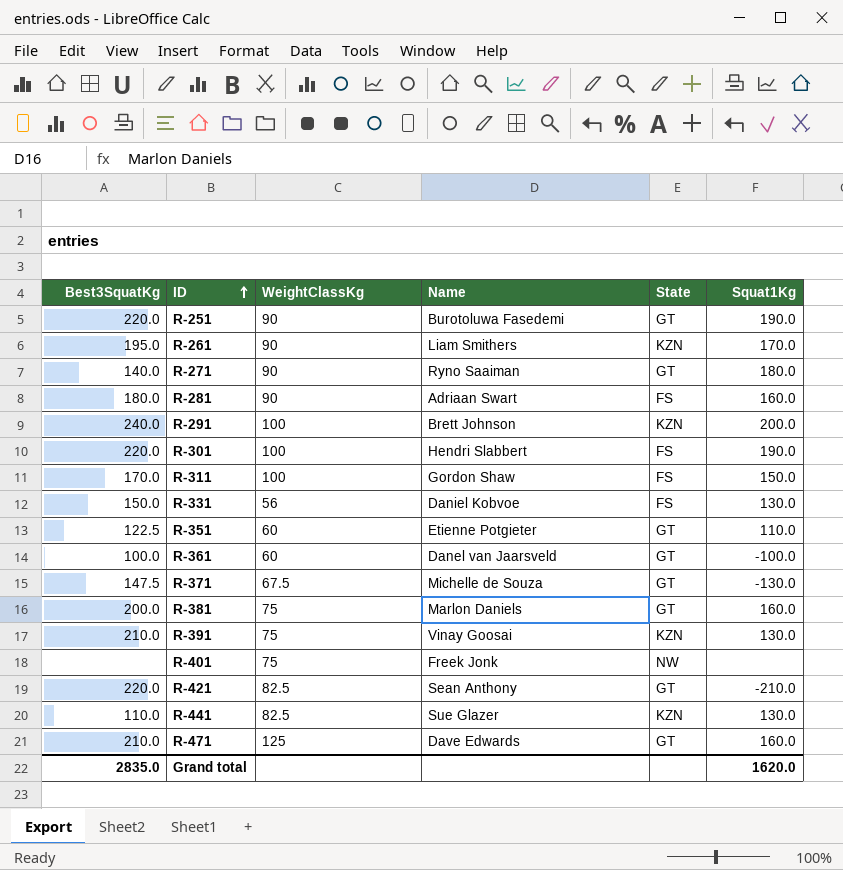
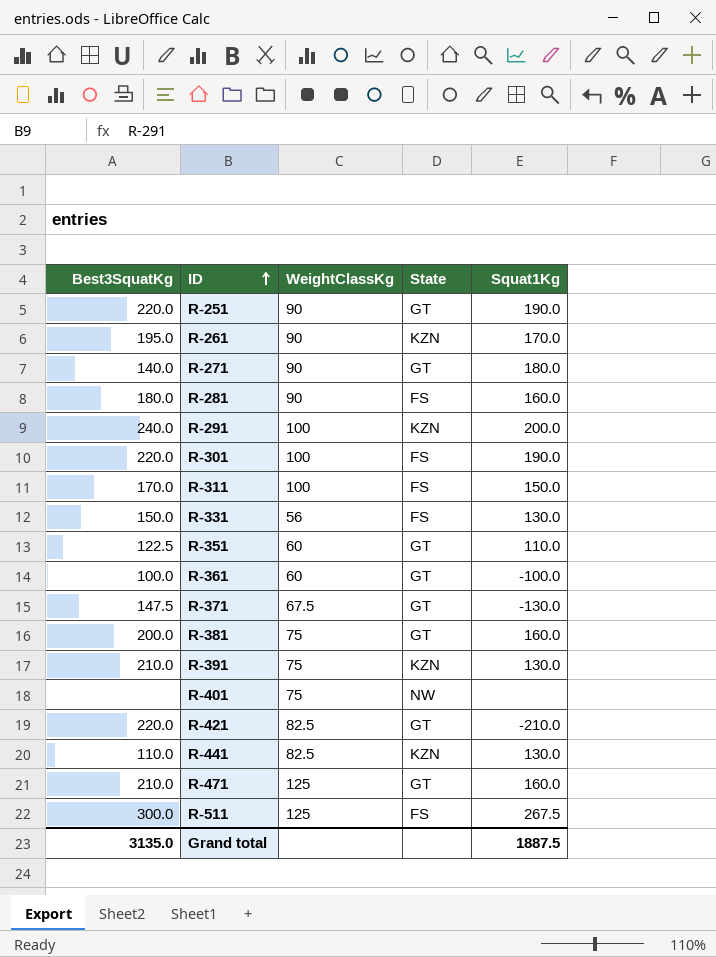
column Name | position: 4 -> none
row R-511: none -> 300.0 | 125 | FS | 267.5
Grand total | Best3SquatKg: 2835.0 -> 3135.0
Grand total | Squat1Kg: 1620.0 -> 1887.5

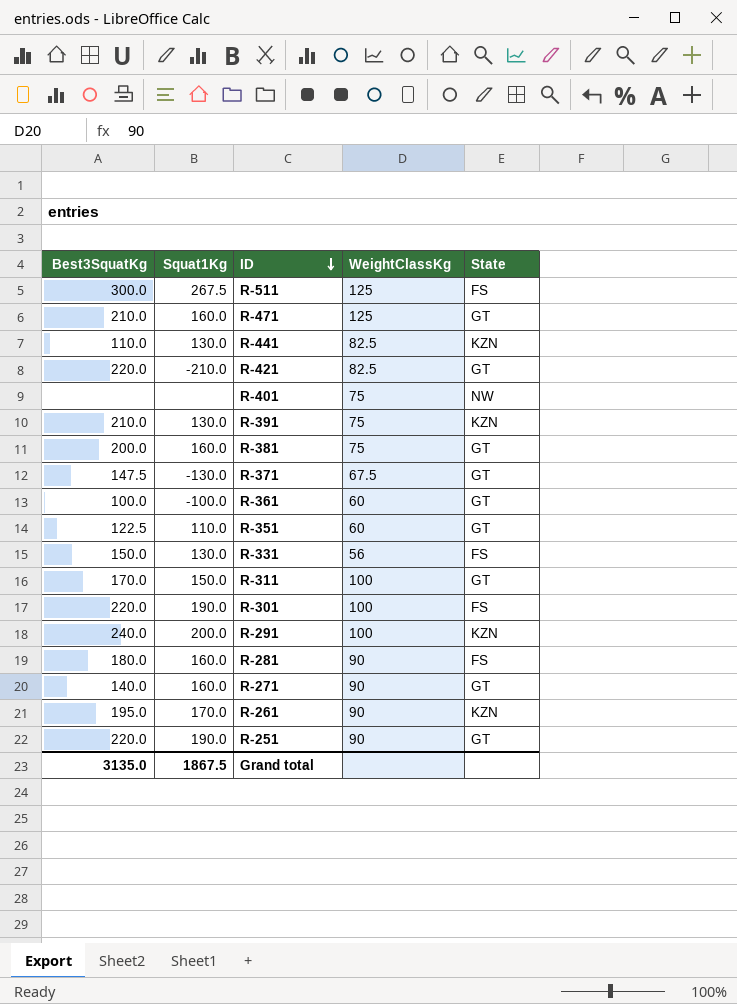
row order: ID ascending -> ID descending
column Squat1Kg | position: 5 -> 2
R-311 | State: FS -> GT
R-271 | Squat1Kg: 180.0 -> 160.0
Grand total | Squat1Kg: 1887.5 -> 1867.5

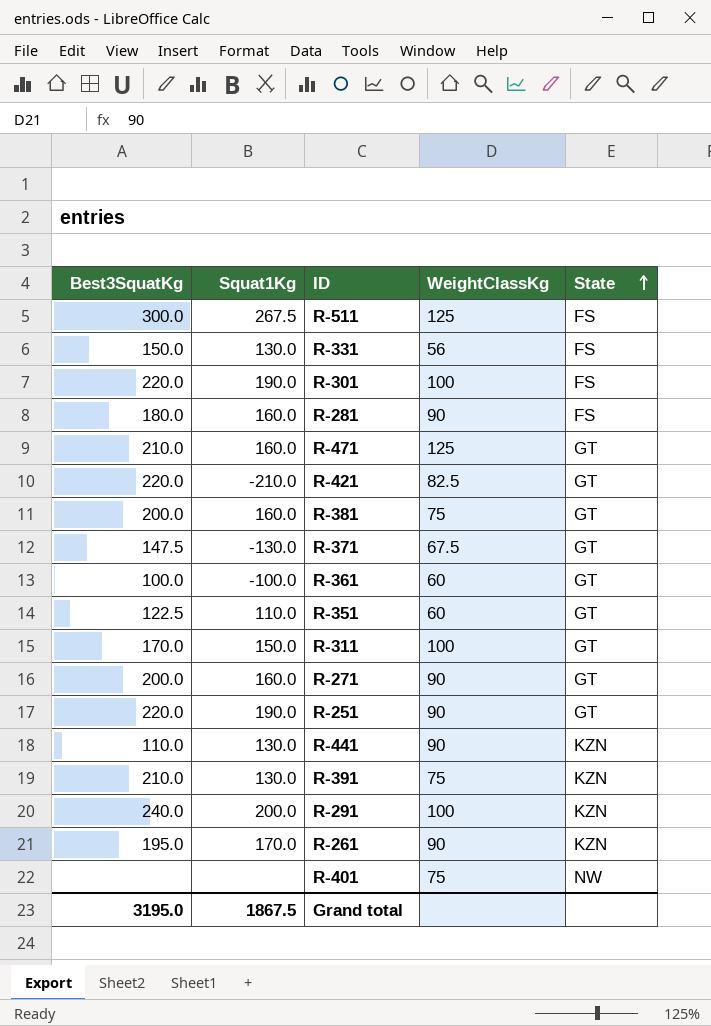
row order: ID descending -> State ascending
R-271 | Best3SquatKg: 140.0 -> 200.0
R-441 | WeightClassKg: 82.5 -> 90
Grand total | Best3SquatKg: 3135.0 -> 3195.0

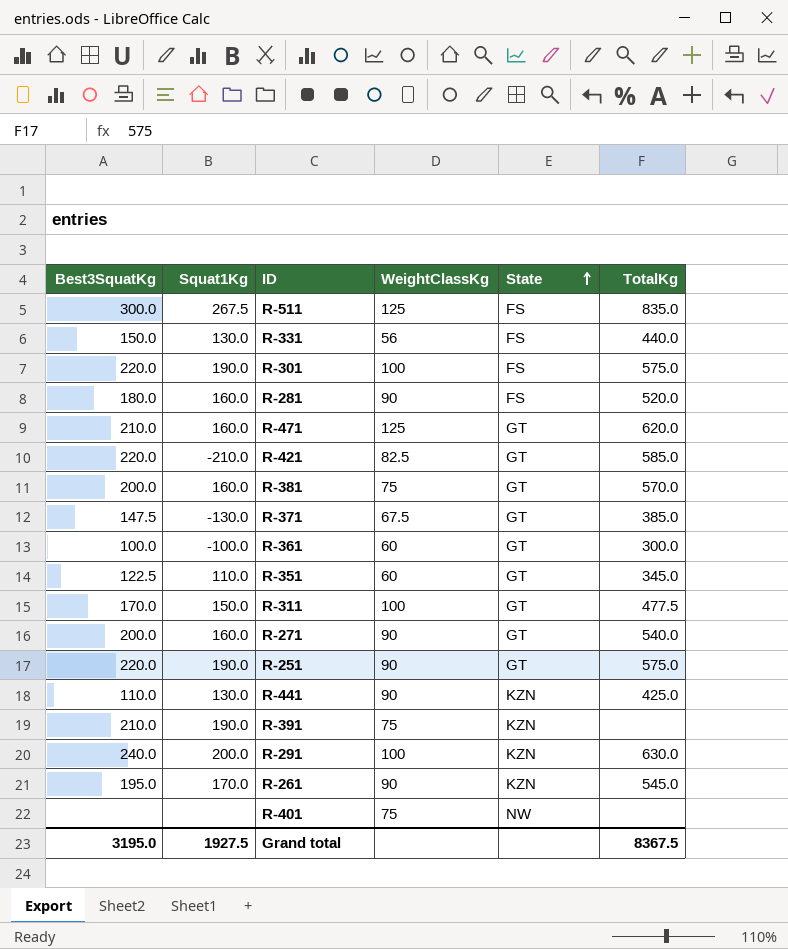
column TotalKg | position: none -> 6
R-391 | Squat1Kg: 130.0 -> 190.0
Grand total | Squat1Kg: 1867.5 -> 1927.5

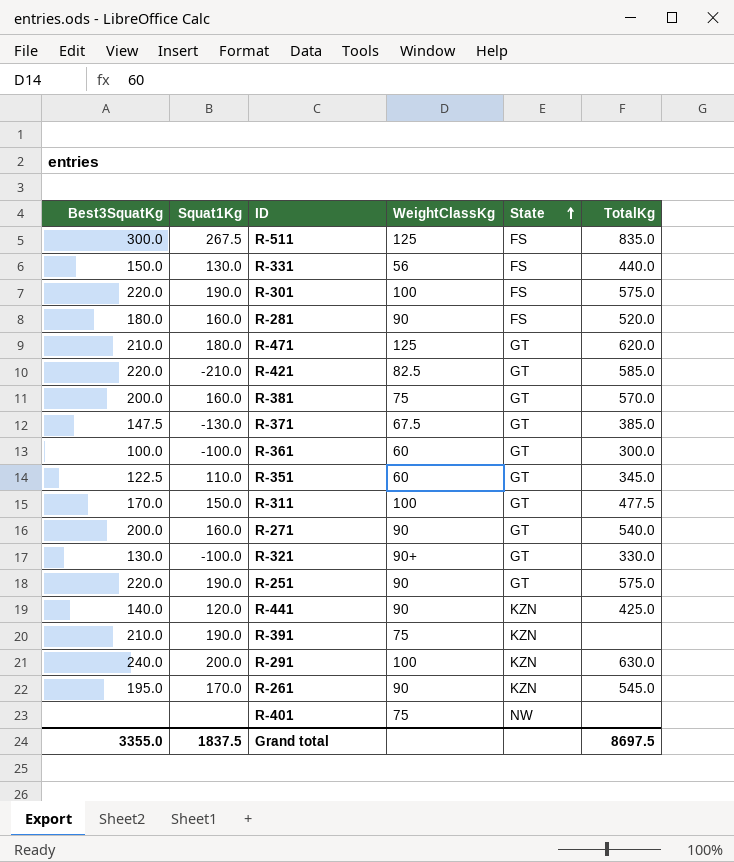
R-471 | Squat1Kg: 160.0 -> 180.0
row R-321: none -> 130.0 | -100.0 | 90+ | GT | 330.0
R-441 | Best3SquatKg: 110.0 -> 140.0
R-441 | Squat1Kg: 130.0 -> 120.0
Grand total | Best3SquatKg: 3195.0 -> 3355.0
Grand total | Squat1Kg: 1927.5 -> 1837.5
Grand total | TotalKg: 8367.5 -> 8697.5

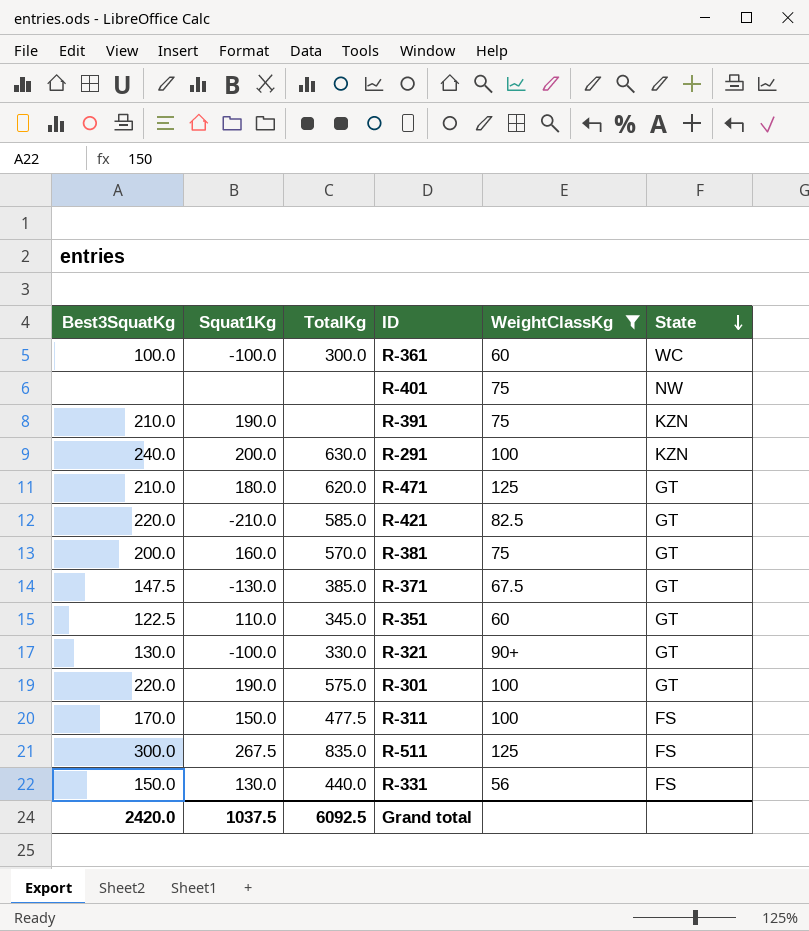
filter: none -> WeightClassKg != 90
row order: State ascending -> State descending
column TotalKg | position: 6 -> 3
R-361 | State: GT -> WC
R-301 | State: FS -> GT
R-311 | State: GT -> FS
Grand total | Best3SquatKg: 3355.0 -> 2420.0
Grand total | Squat1Kg: 1837.5 -> 1037.5
Grand total | TotalKg: 8697.5 -> 6092.5

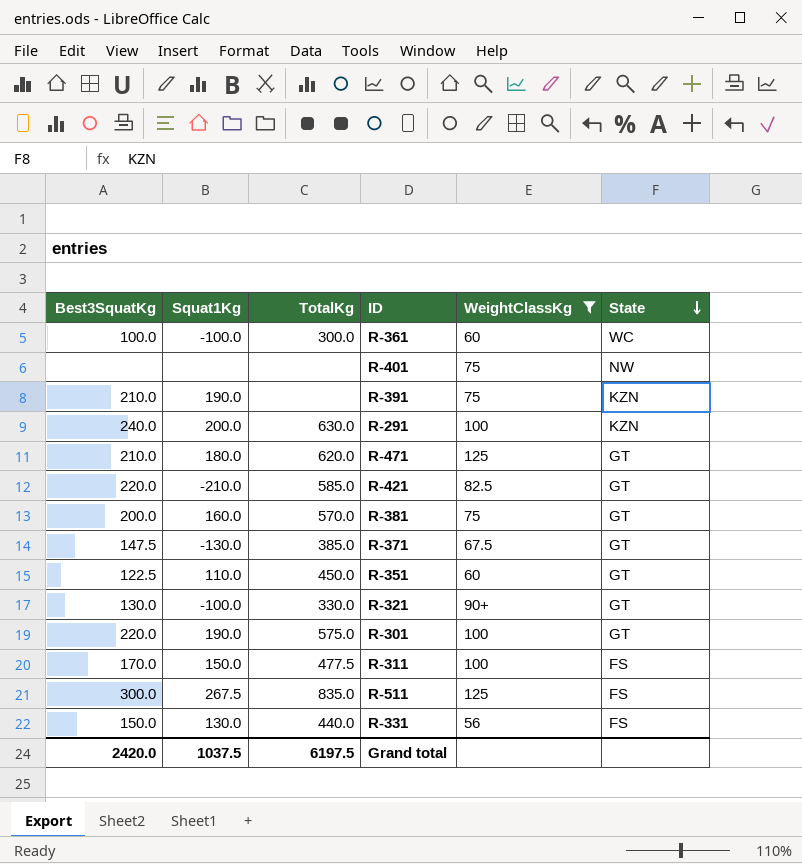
R-351 | TotalKg: 345.0 -> 450.0
Grand total | TotalKg: 6092.5 -> 6197.5

